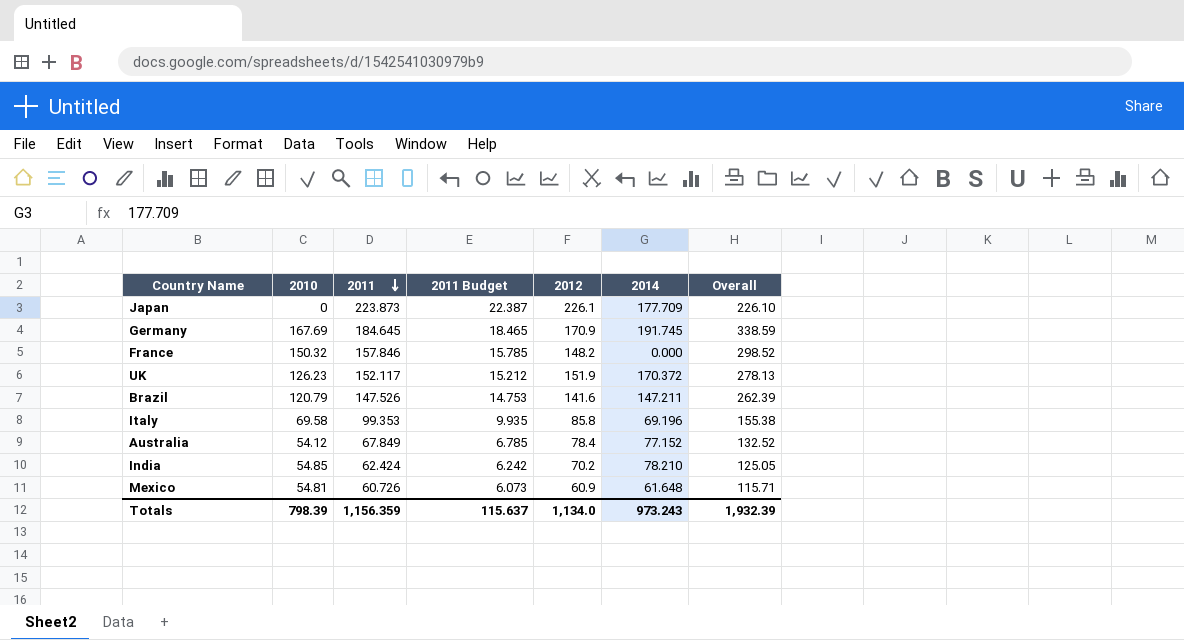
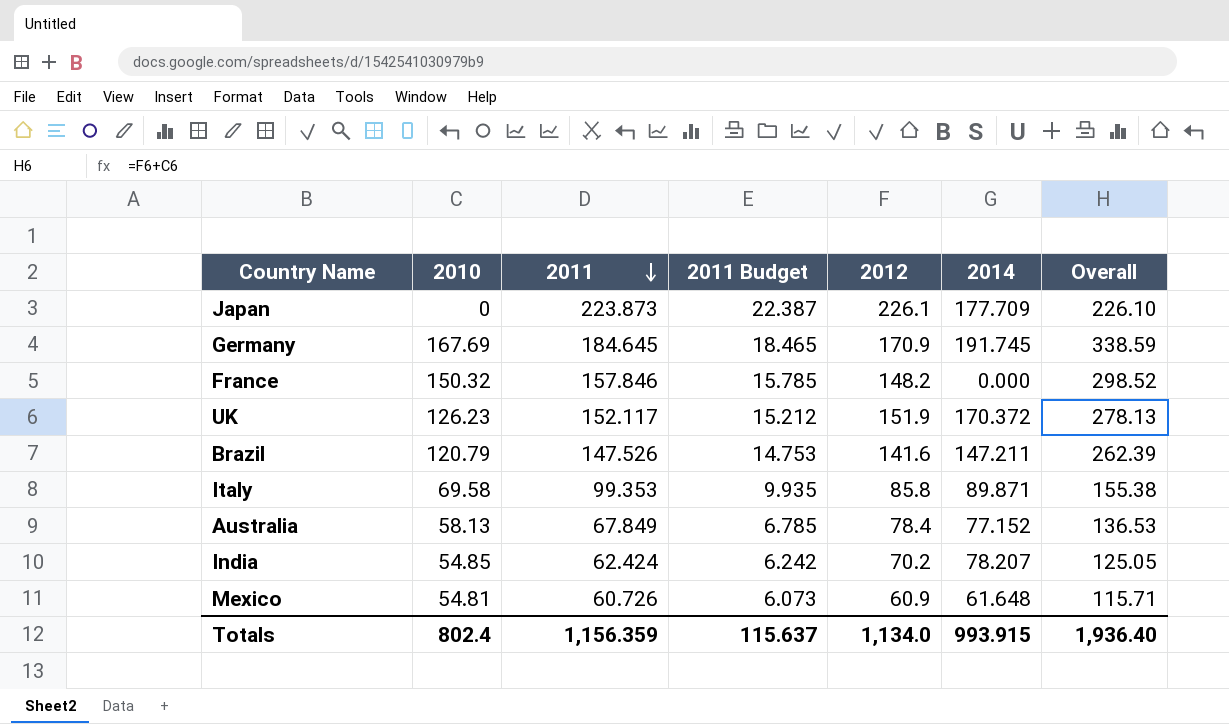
Italy | 2014: 69.196 -> 89.871
Australia | 2010: 54.12 -> 58.13
Australia | Overall: 132.52 -> 136.53
India | 2014: 78.210 -> 78.207
Totals | 2010: 798.39 -> 802.4
Totals | 2014: 973.243 -> 993.915
Totals | Overall: 1,932.39 -> 1,936.40

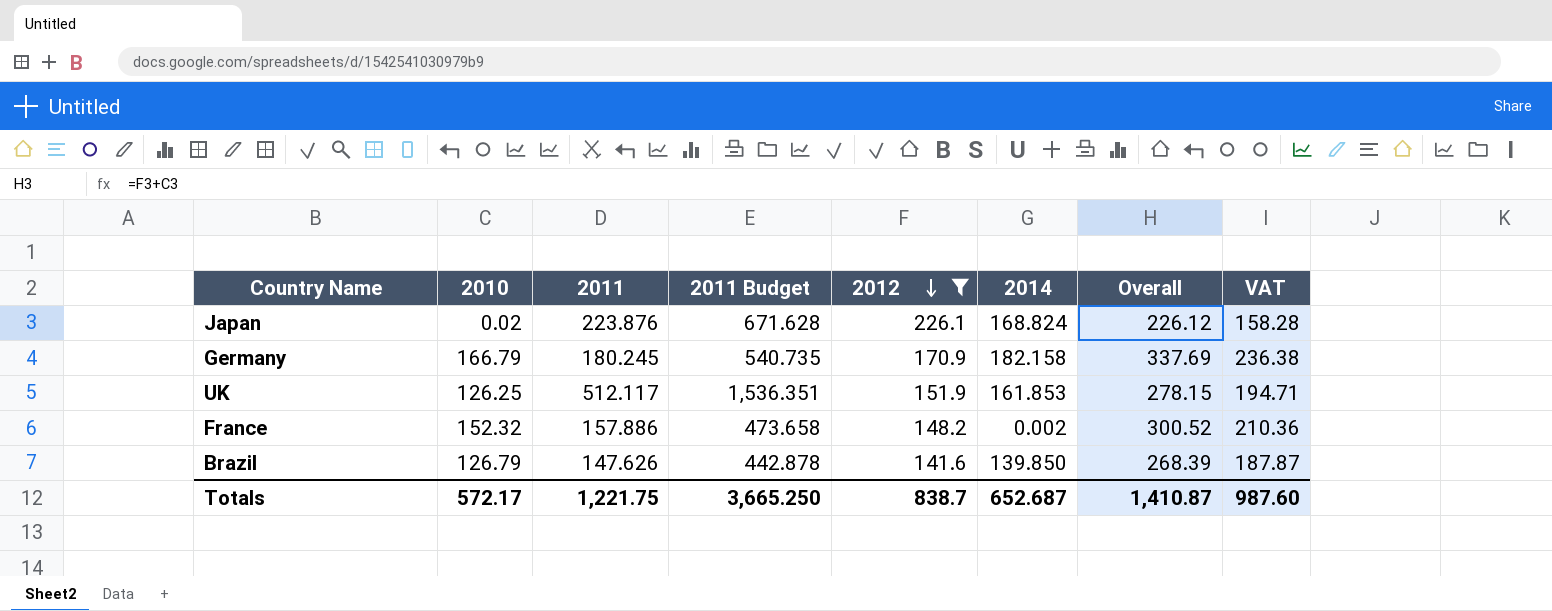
filter: none -> 2012 >= 141.6
row order: 2011 descending -> 2012 descending
column 2011 Budget | formula: [2011] * 0.1 -> [2011] * 3
column VAT | formula: none -> [Overall] * 0.7
Japan | 2010: 0 -> 0.02
Japan | 2011: 223.873 -> 223.876
Japan | 2014: 177.709 -> 168.824
Japan | Overall: 226.10 -> 226.12
Germany | 2010: 167.69 -> 166.79
Germany | 2011: 184.645 -> 180.245
Germany | 2014: 191.745 -> 182.158
Germany | Overall: 338.59 -> 337.69
UK | 2010: 126.23 -> 126.25
UK | 2011: 152.117 -> 512.117
UK | 2014: 170.372 -> 161.853
UK | Overall: 278.13 -> 278.15
France | 2010: 150.32 -> 152.32
France | 2011: 157.846 -> 157.886
France | 2014: 0.000 -> 0.002
France | Overall: 298.52 -> 300.52
Brazil | 2010: 120.79 -> 126.79
Brazil | 2011: 147.526 -> 147.626
Brazil | 2014: 147.211 -> 139.850
Brazil | Overall: 262.39 -> 268.39
Totals | 2010: 802.4 -> 572.17
Totals | 2011: 1,156.359 -> 1,221.75
Totals | 2011 Budget: 115.637 -> 3,665.250
Totals | 2012: 1,134.0 -> 838.7
Totals | 2014: 993.915 -> 652.687
Totals | Overall: 1,936.40 -> 1,410.87

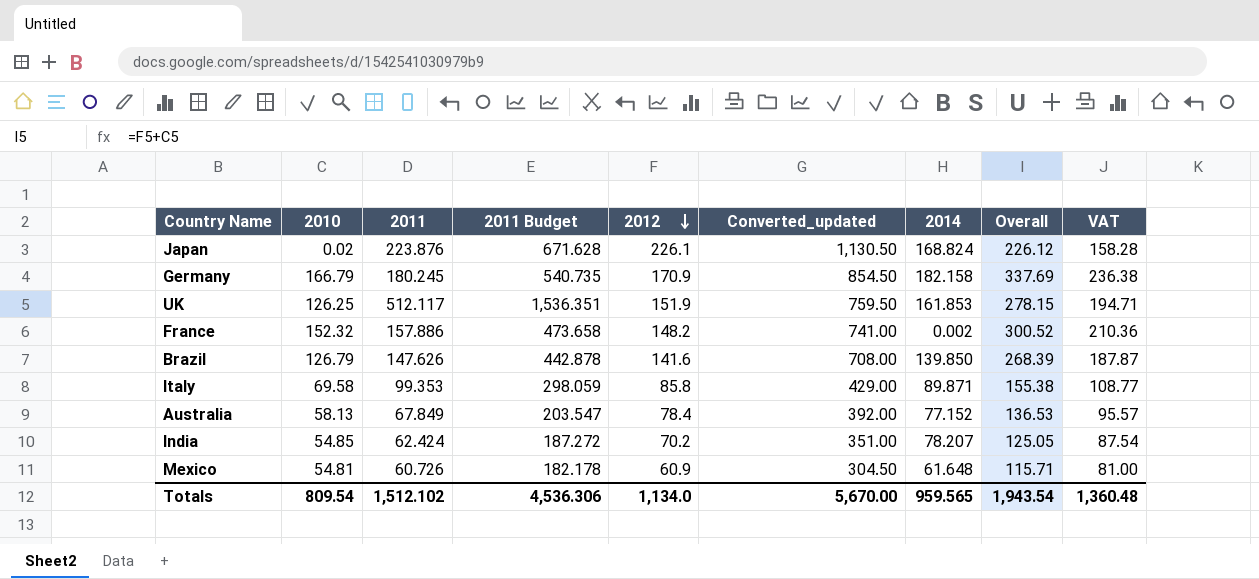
filter: 2012 >= 141.6 -> none
column Converted_updated | formula: none -> [2012] * 5
Totals | 2010: 572.17 -> 809.54
Totals | 2011: 1,221.75 -> 1,512.102
Totals | 2011 Budget: 3,665.250 -> 4,536.306
Totals | 2012: 838.7 -> 1,134.0
Totals | 2014: 652.687 -> 959.565
Totals | Overall: 1,410.87 -> 1,943.54
Totals | VAT: 987.60 -> 1,360.48

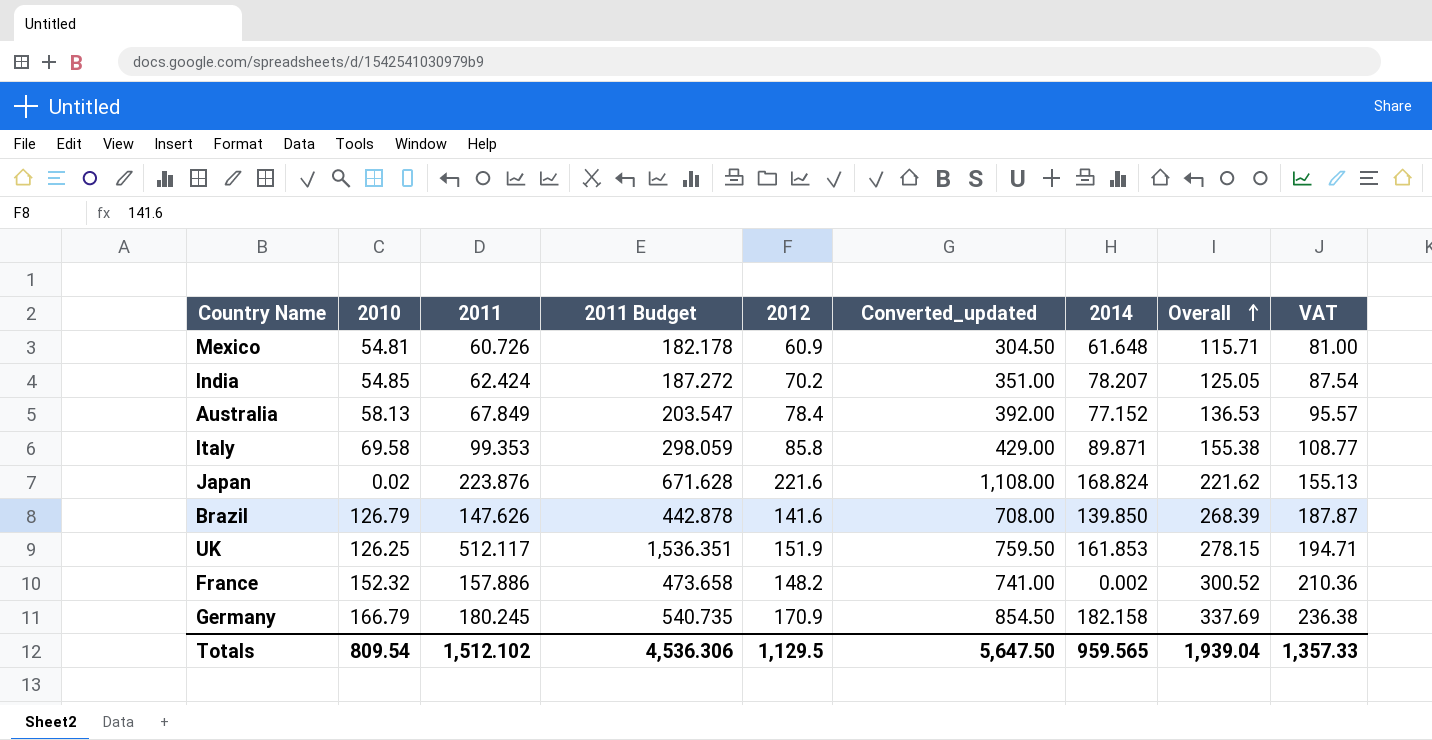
row order: 2012 descending -> Overall ascending
Japan | 2012: 226.1 -> 221.6
Japan | Converted_updated: 1,130.50 -> 1,108.00
Japan | Overall: 226.12 -> 221.62
Japan | VAT: 158.28 -> 155.13
Totals | 2012: 1,134.0 -> 1,129.5
Totals | Converted_updated: 5,670.00 -> 5,647.50
Totals | Overall: 1,943.54 -> 1,939.04
Totals | VAT: 1,360.48 -> 1,357.33

